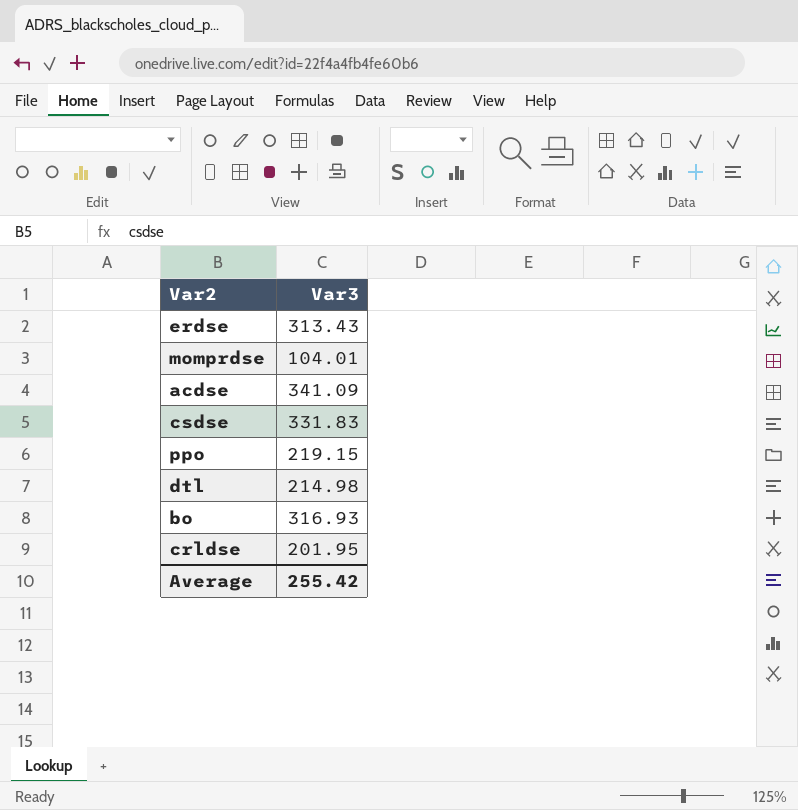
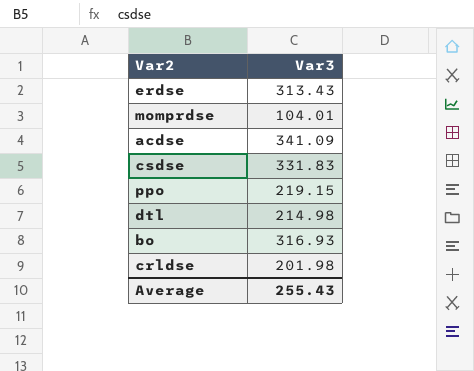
crldse | Var3: 201.95 -> 201.98
Average | Var3: 255.42 -> 255.43

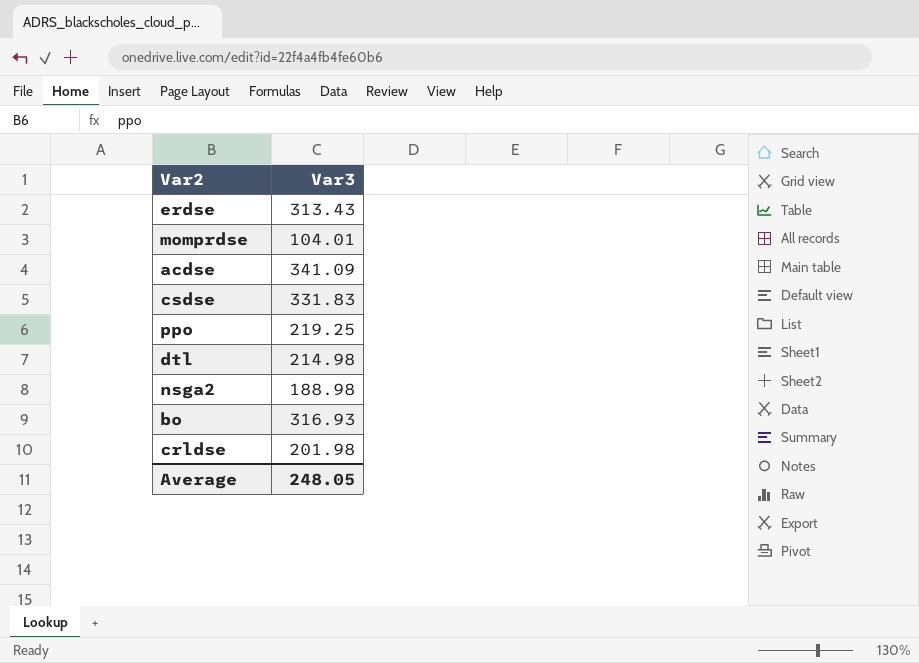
ppo | Var3: 219.15 -> 219.25
row nsga2: none -> 188.98
Average | Var3: 255.43 -> 248.05

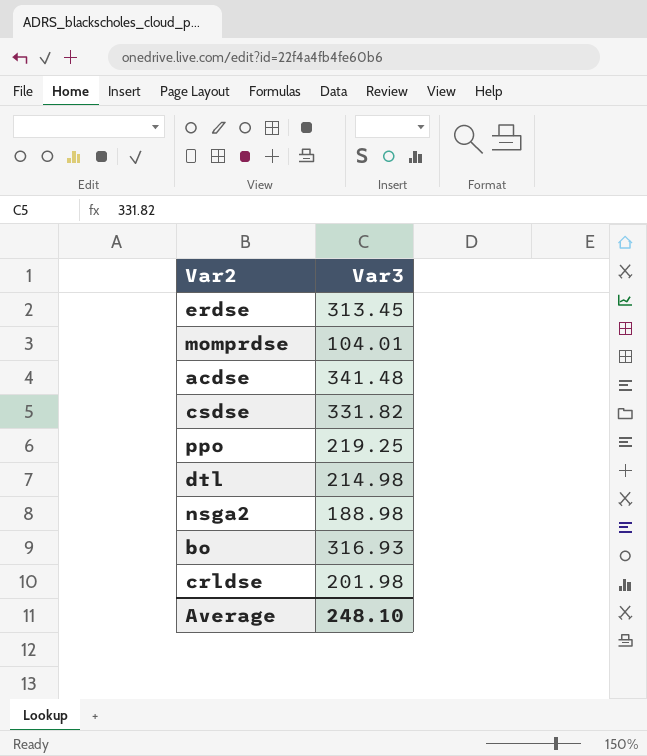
erdse | Var3: 313.43 -> 313.45
acdse | Var3: 341.09 -> 341.48
csdse | Var3: 331.83 -> 331.82
Average | Var3: 248.05 -> 248.10

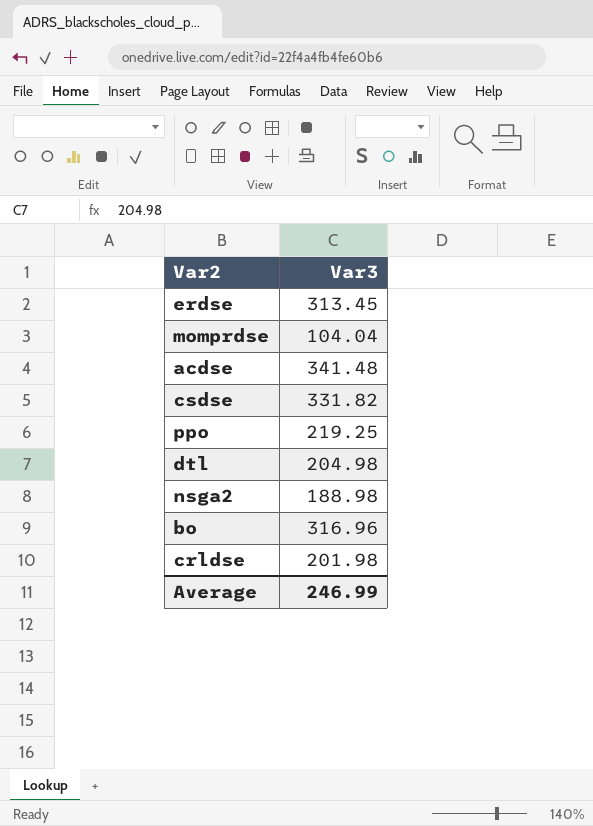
momprdse | Var3: 104.01 -> 104.04
dtl | Var3: 214.98 -> 204.98
bo | Var3: 316.93 -> 316.96
Average | Var3: 248.10 -> 246.99

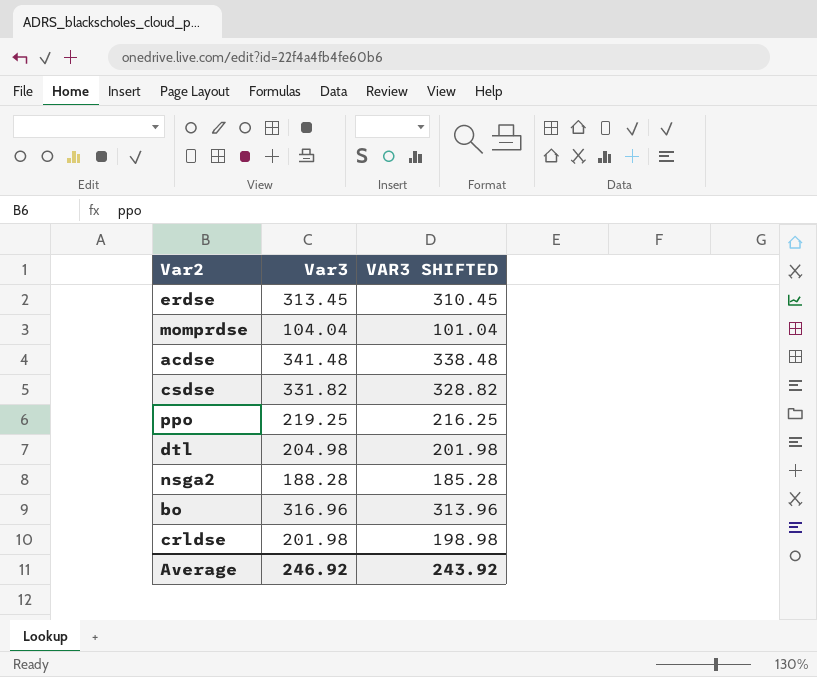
column VAR3 SHIFTED | formula: none -> [Var3] - 3
nsga2 | Var3: 188.98 -> 188.28
Average | Var3: 246.99 -> 246.92

